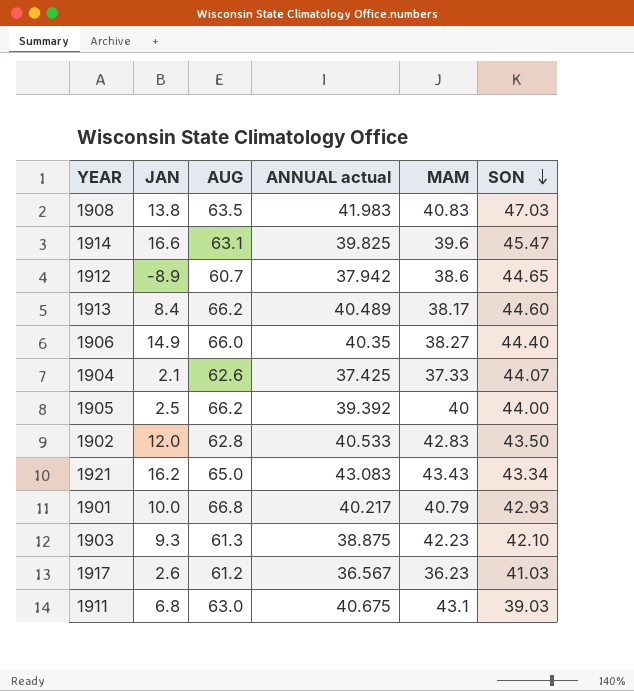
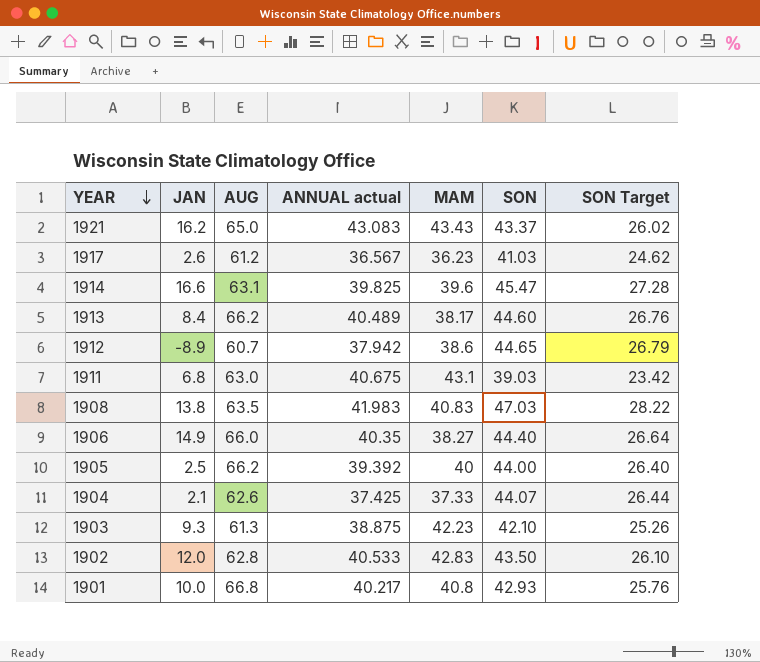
row order: SON descending -> YEAR descending
column SON Target | formula: none -> [SON] * 0.6
1921 | SON: 43.34 -> 43.37
1901 | MAM: 40.79 -> 40.8

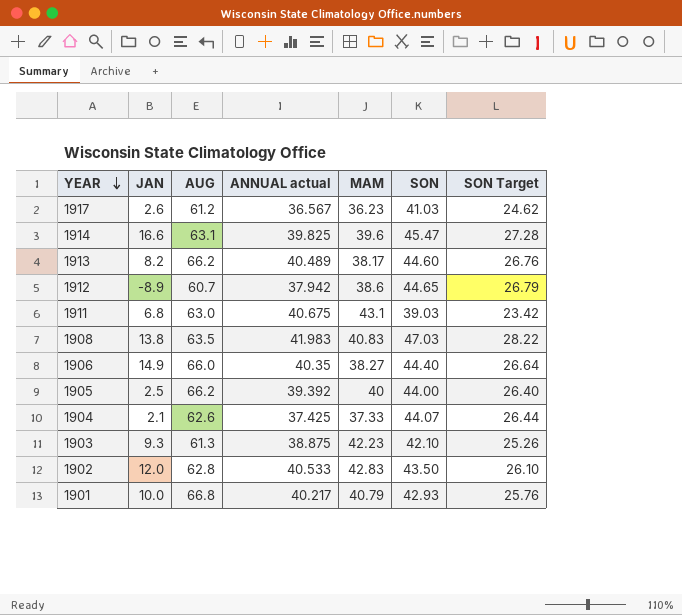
row 1921: 16.2 | 65.0 | 43.083 | 43.43 | 43.37 | 26.02 -> none
1913 | JAN: 8.4 -> 8.2
1901 | MAM: 40.8 -> 40.79

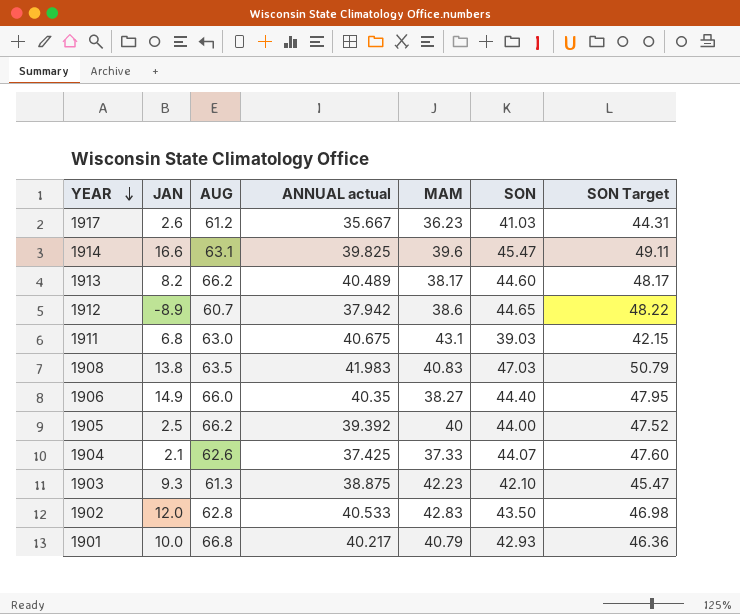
column SON Target | formula: [SON] * 0.6 -> [SON] * 1.08
1917 | ANNUAL actual: 36.567 -> 35.667

